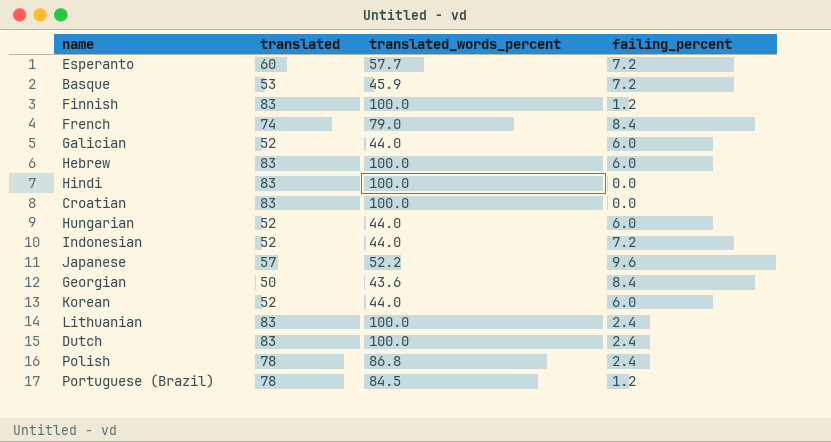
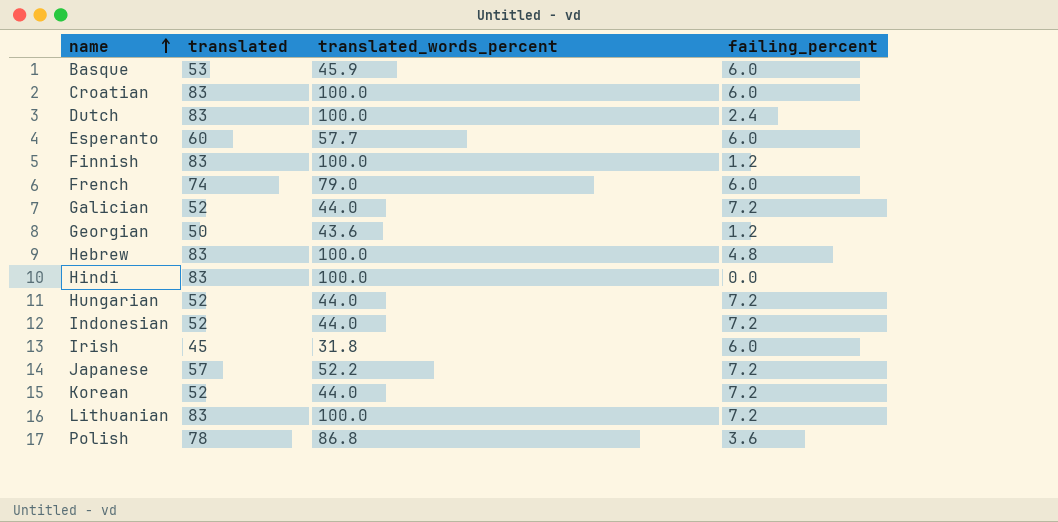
row order: none -> name ascending
row Portuguese (Brazil): 78 | 84.5 | 1.2 -> none
Basque | failing_percent: 7.2 -> 6.0
Croatian | failing_percent: 0.0 -> 6.0
Esperanto | failing_percent: 7.2 -> 6.0
French | failing_percent: 8.4 -> 6.0
Galician | failing_percent: 6.0 -> 7.2
Georgian | failing_percent: 8.4 -> 1.2
Hebrew | failing_percent: 6.0 -> 4.8
Hungarian | failing_percent: 6.0 -> 7.2
row Irish: none -> 45 | 31.8 | 6.0
Japanese | failing_percent: 9.6 -> 7.2
Korean | failing_percent: 6.0 -> 7.2
Lithuanian | failing_percent: 2.4 -> 7.2
Polish | failing_percent: 2.4 -> 3.6

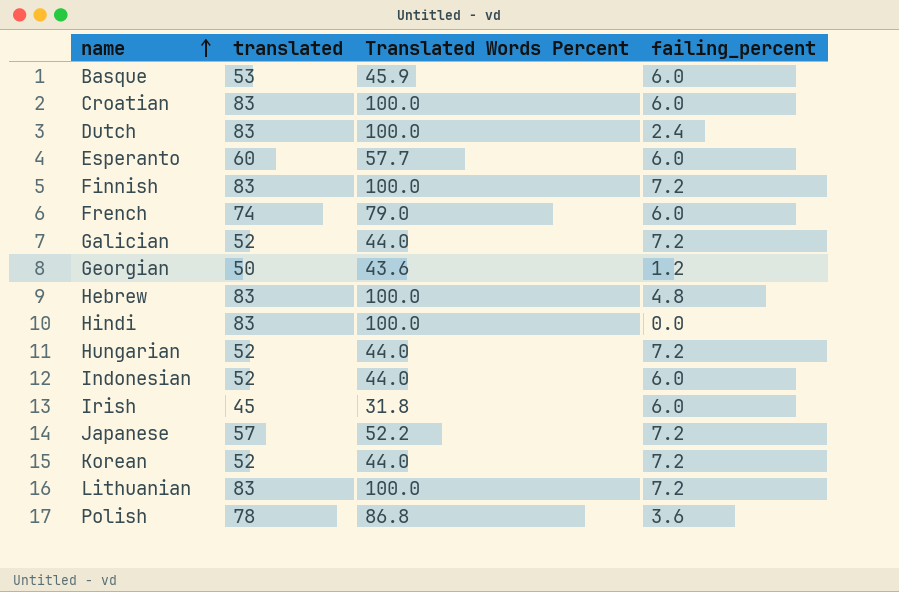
column name: translated_words_percent -> Translated Words Percent
Finnish | failing_percent: 1.2 -> 7.2
Indonesian | failing_percent: 7.2 -> 6.0

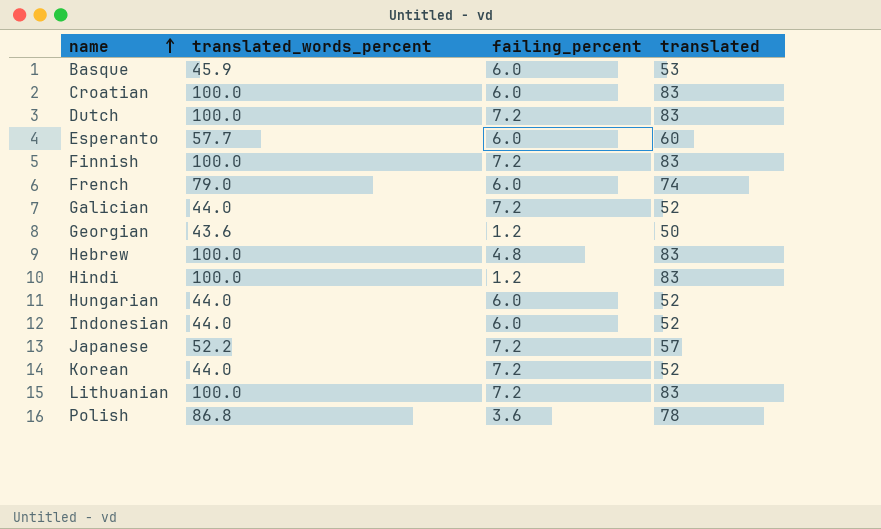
column name: Translated Words Percent -> translated_words_percent
column translated | position: 2 -> 4
row Irish: 45 | 31.8 | 6.0 -> none
Dutch | failing_percent: 2.4 -> 7.2
Hindi | failing_percent: 0.0 -> 1.2
Hungarian | failing_percent: 7.2 -> 6.0

